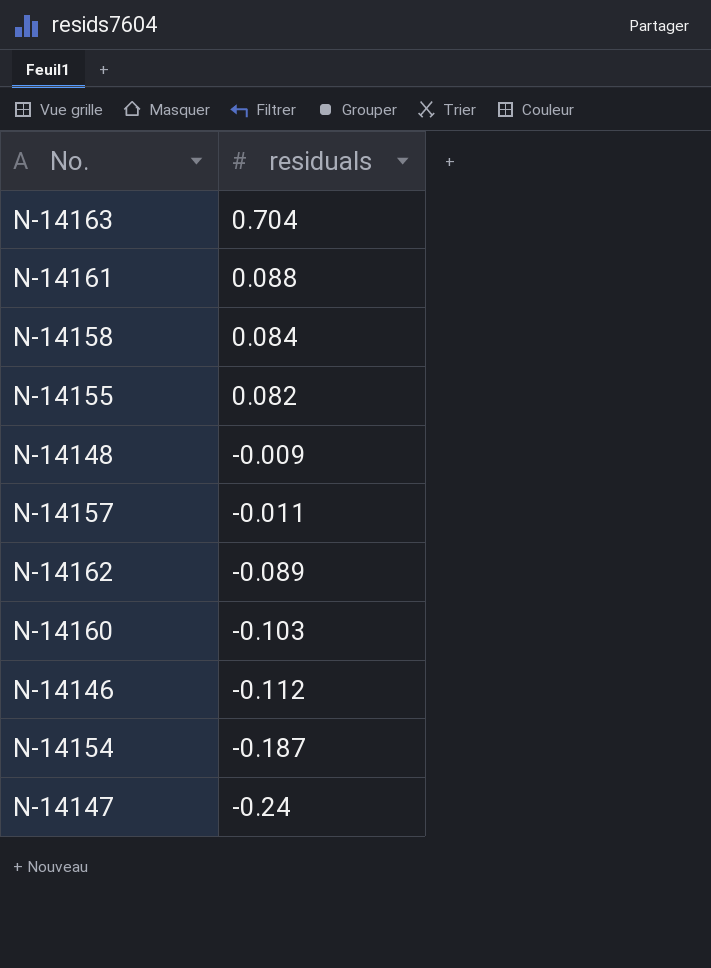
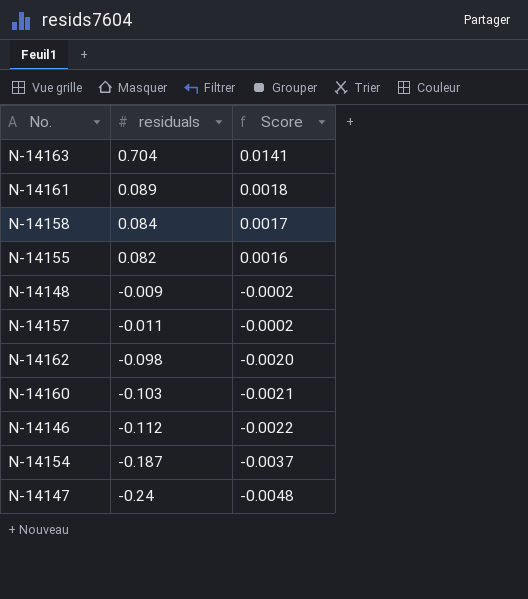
column Score | formula: none -> [residuals] * 0.02
N-14161 | residuals: 0.088 -> 0.089
N-14162 | residuals: -0.089 -> -0.098

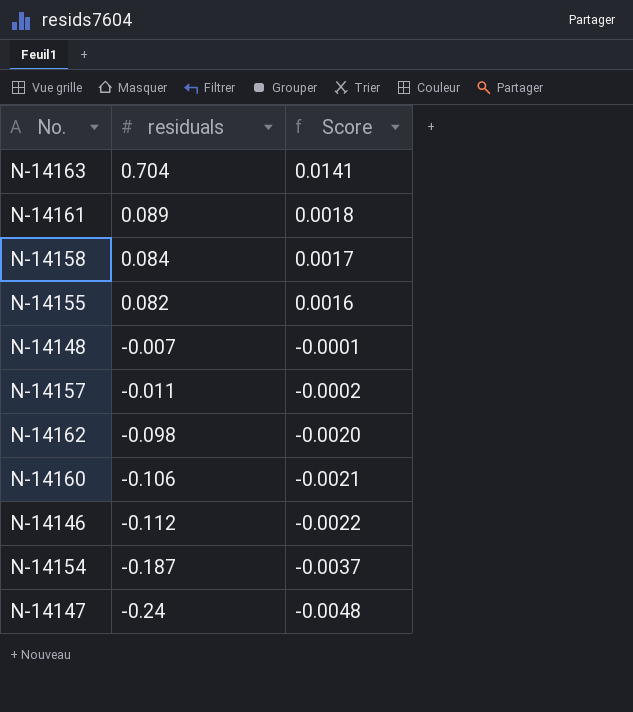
N-14148 | residuals: -0.009 -> -0.007
N-14148 | Score: -0.0002 -> -0.0001
N-14160 | residuals: -0.103 -> -0.106

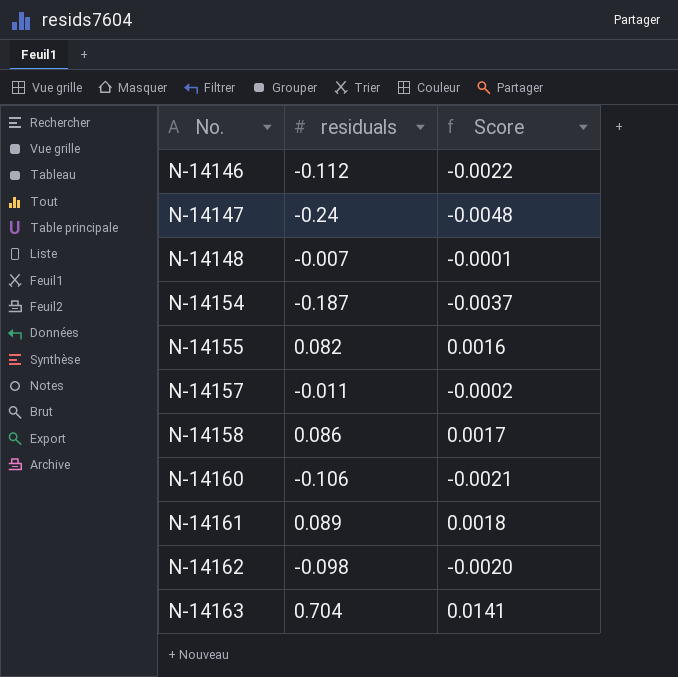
row order: residuals descending -> No. ascending
N-14158 | residuals: 0.084 -> 0.086

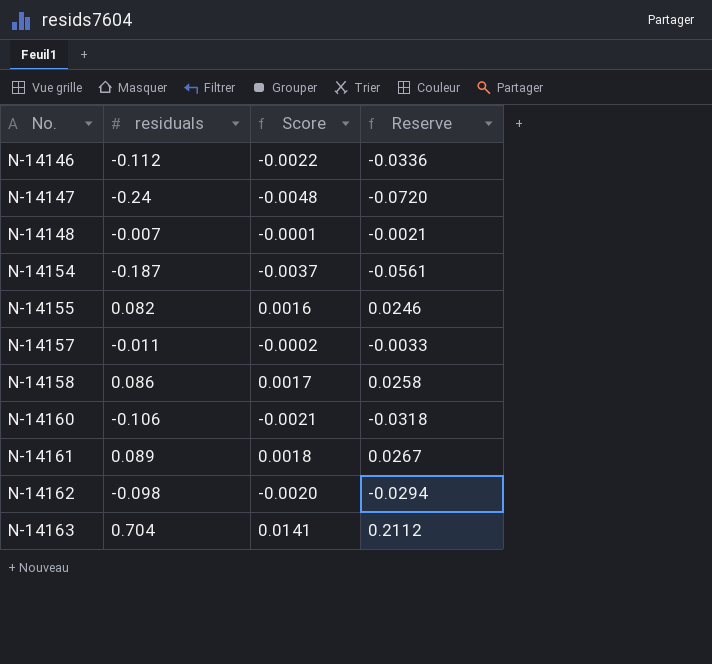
column Reserve | formula: none -> [residuals] * 0.3

